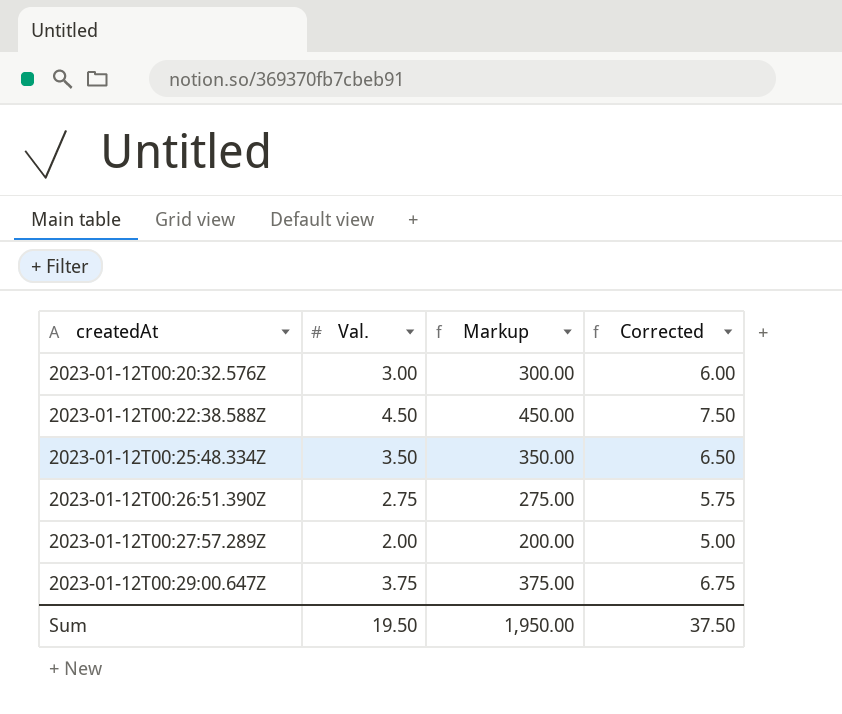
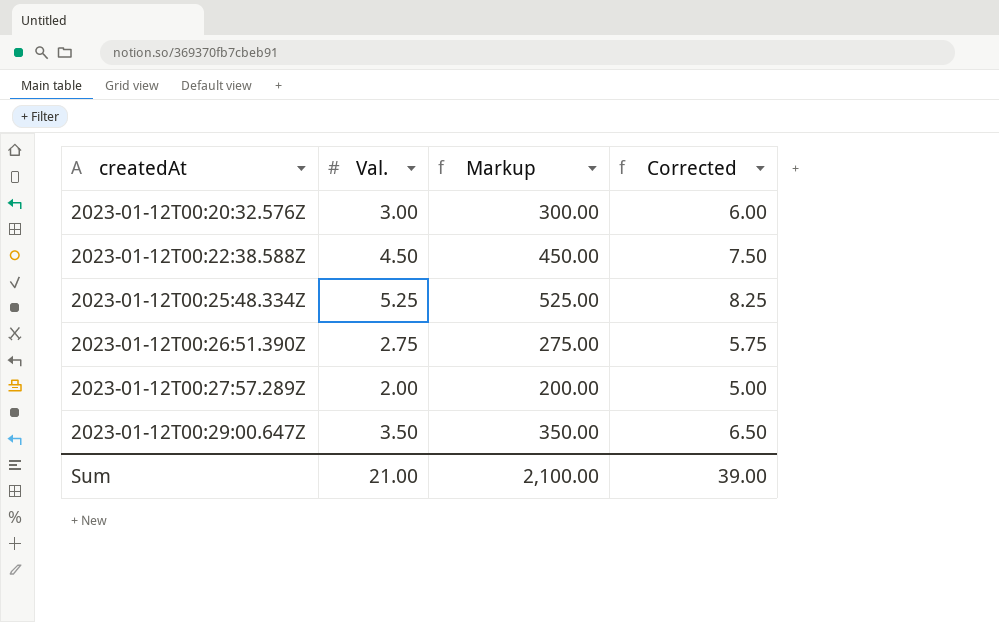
2023-01-12T00:25:48.334Z | Val.: 3.50 -> 5.25
2023-01-12T00:25:48.334Z | Markup: 350.00 -> 525.00
2023-01-12T00:25:48.334Z | Corrected: 6.50 -> 8.25
2023-01-12T00:29:00.647Z | Val.: 3.75 -> 3.50
2023-01-12T00:29:00.647Z | Markup: 375.00 -> 350.00
2023-01-12T00:29:00.647Z | Corrected: 6.75 -> 6.50
Sum | Val.: 19.50 -> 21.00
Sum | Markup: 1,950.00 -> 2,100.00
Sum | Corrected: 37.50 -> 39.00

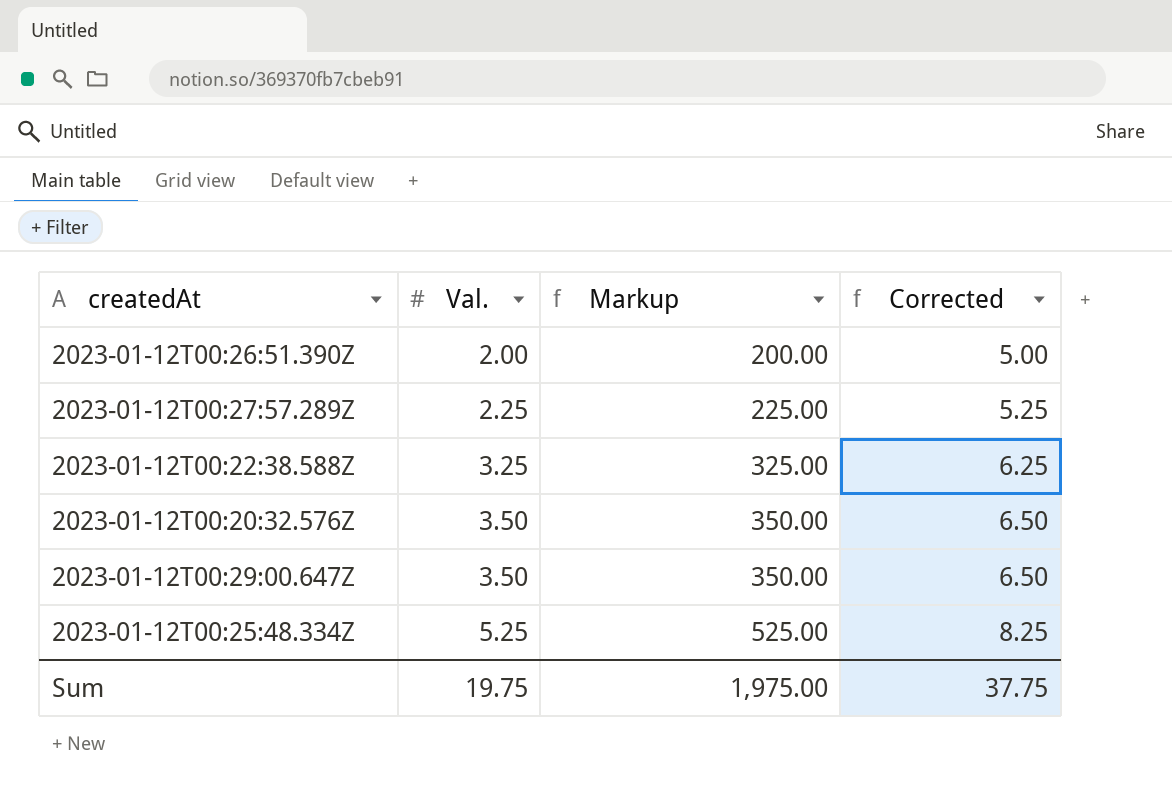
row order: createdAt ascending -> Val. ascending
2023-01-12T00:26:51.390Z | Val.: 2.75 -> 2.00
2023-01-12T00:26:51.390Z | Markup: 275.00 -> 200.00
2023-01-12T00:26:51.390Z | Corrected: 5.75 -> 5.00
2023-01-12T00:27:57.289Z | Val.: 2.00 -> 2.25
2023-01-12T00:27:57.289Z | Markup: 200.00 -> 225.00
2023-01-12T00:27:57.289Z | Corrected: 5.00 -> 5.25
2023-01-12T00:22:38.588Z | Val.: 4.50 -> 3.25
2023-01-12T00:22:38.588Z | Markup: 450.00 -> 325.00
2023-01-12T00:22:38.588Z | Corrected: 7.50 -> 6.25
2023-01-12T00:20:32.576Z | Val.: 3.00 -> 3.50
2023-01-12T00:20:32.576Z | Markup: 300.00 -> 350.00
2023-01-12T00:20:32.576Z | Corrected: 6.00 -> 6.50
Sum | Val.: 21.00 -> 19.75
Sum | Markup: 2,100.00 -> 1,975.00
Sum | Corrected: 39.00 -> 37.75

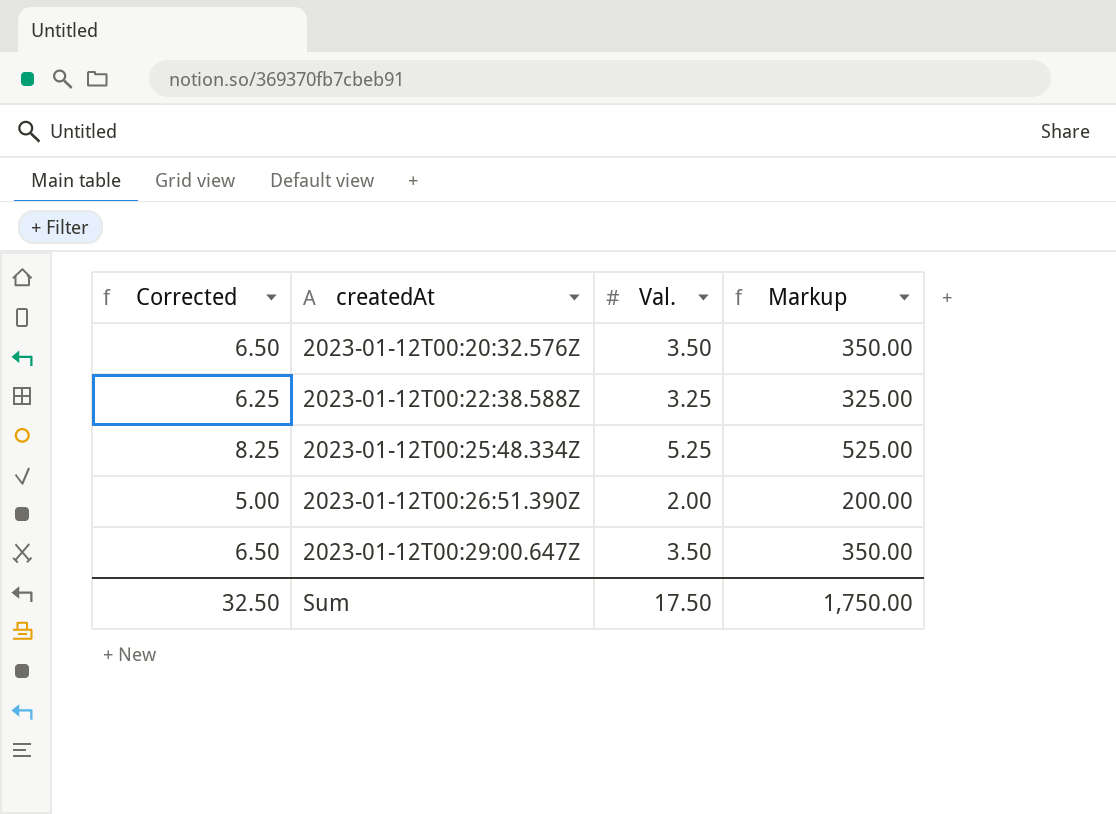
row order: Val. ascending -> createdAt ascending
column Corrected | position: 4 -> 1
row 2023-01-12T00:27:57.289Z: 2.25 | 225.00 | 5.25 -> none
Sum | Corrected: 37.75 -> 32.50
Sum | Val.: 19.75 -> 17.50
Sum | Markup: 1,975.00 -> 1,750.00

